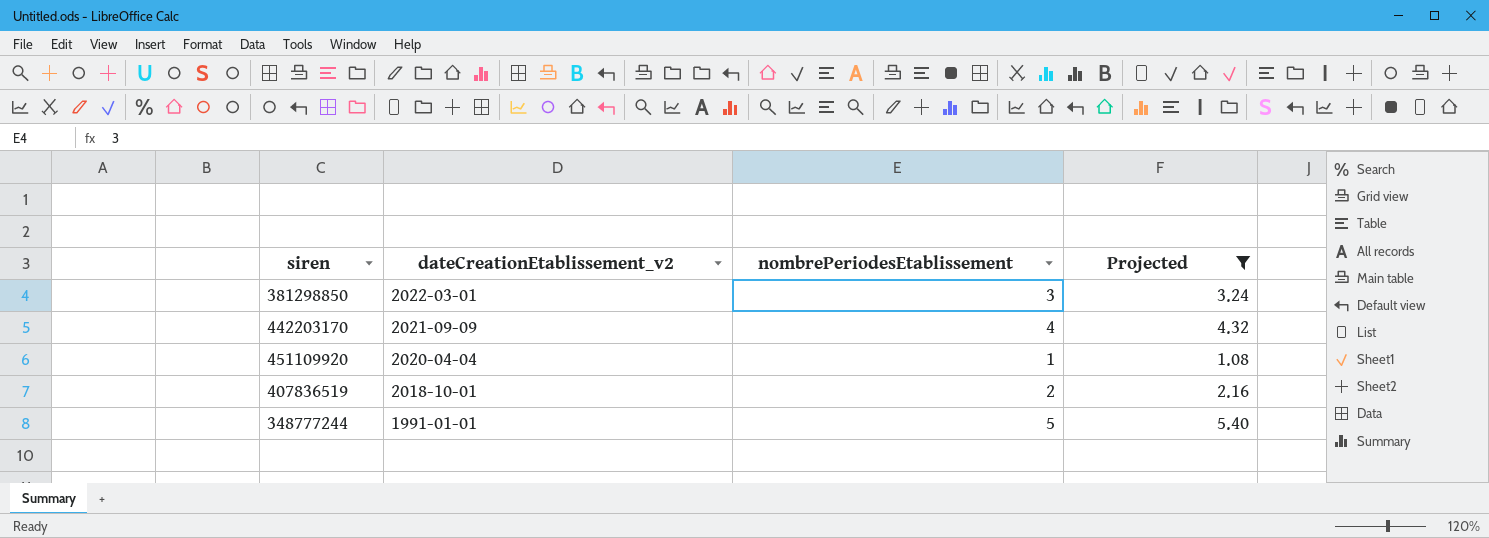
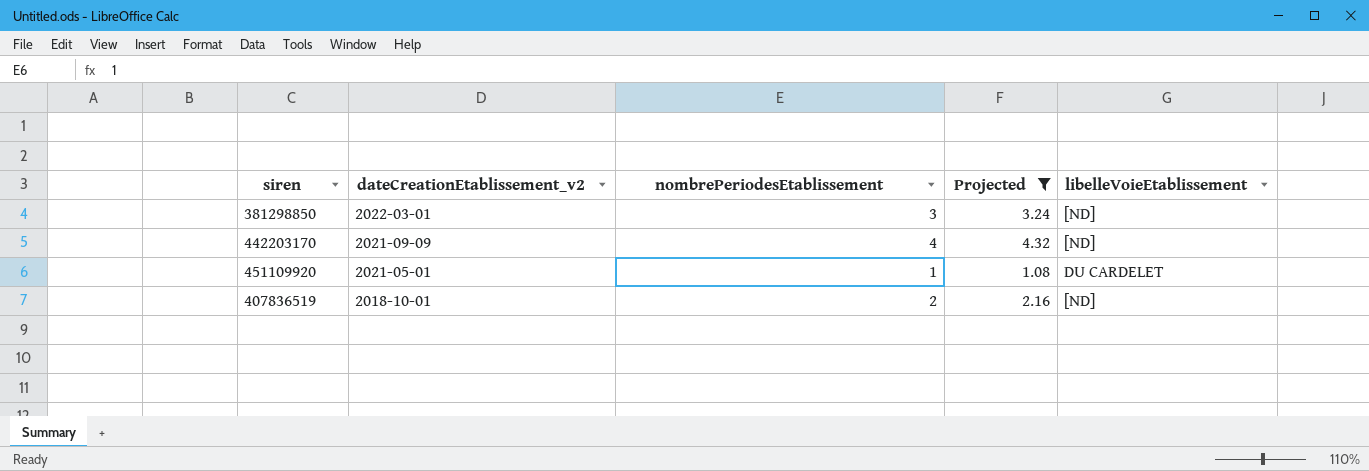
column libelleVoieEtablissement | position: none -> 5
row 348777244: 1991-01-01 | 5 | 5.40 -> none
451109920 | dateCreationEtablissement_v2: 2020-04-04 -> 2021-05-01

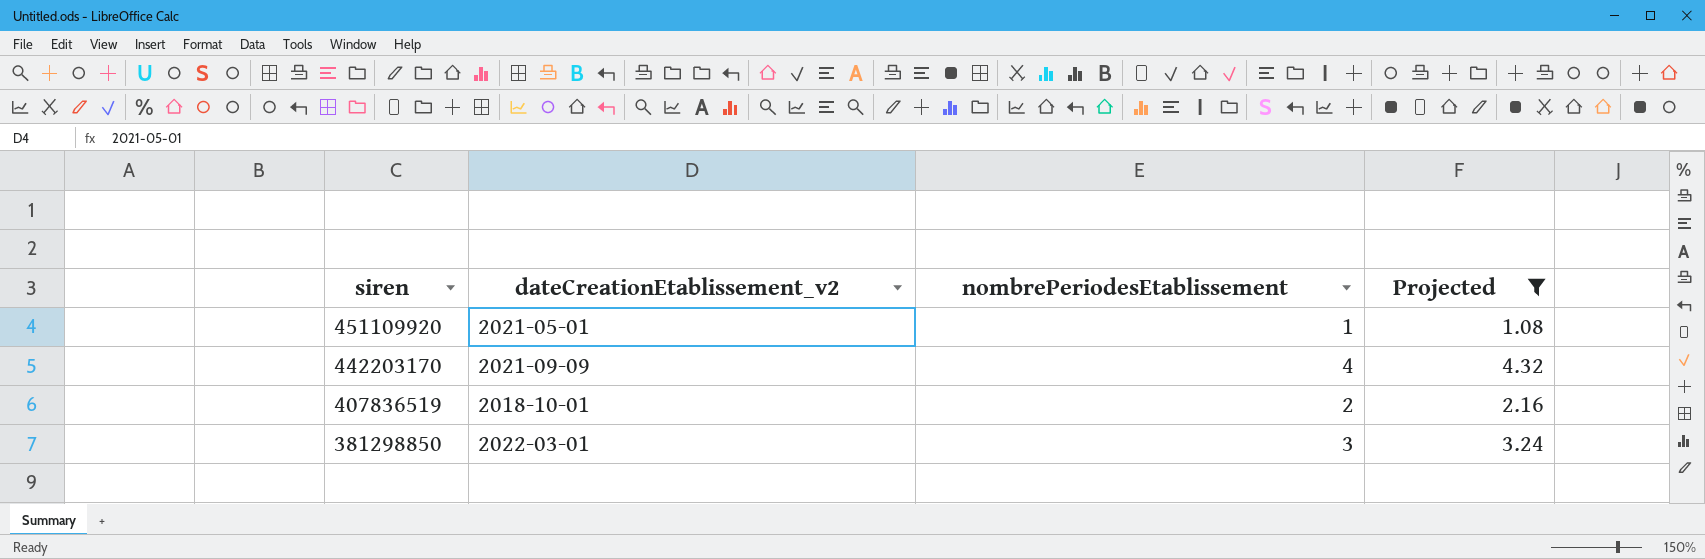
row order: dateCreationEtablissement_v2 descending -> siren descending
column libelleVoieEtablissement | position: 5 -> none

